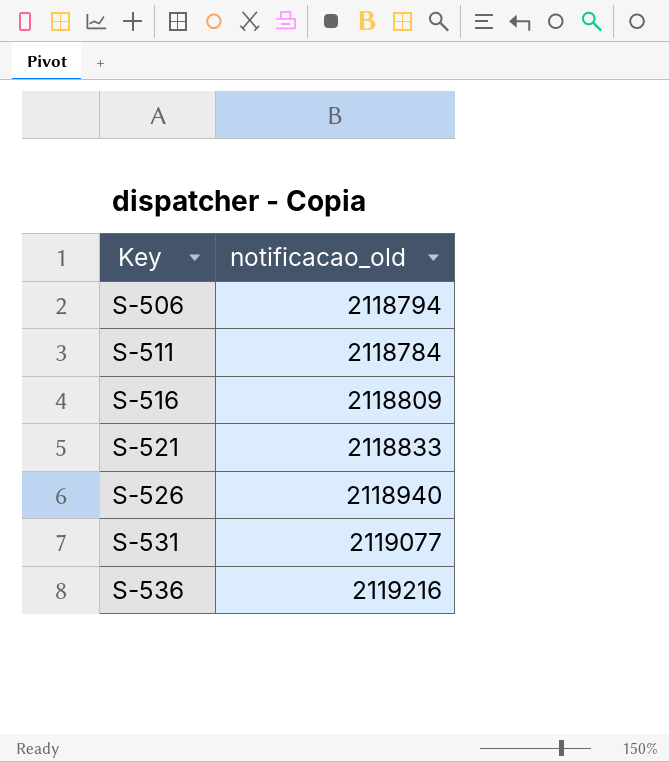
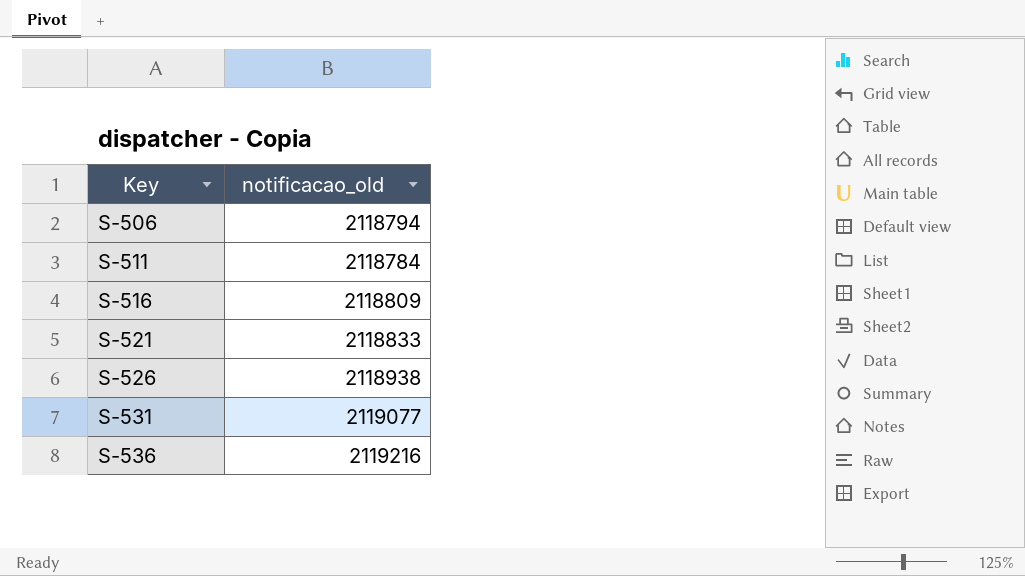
S-526 | notificacao_old: 2118940 -> 2118938

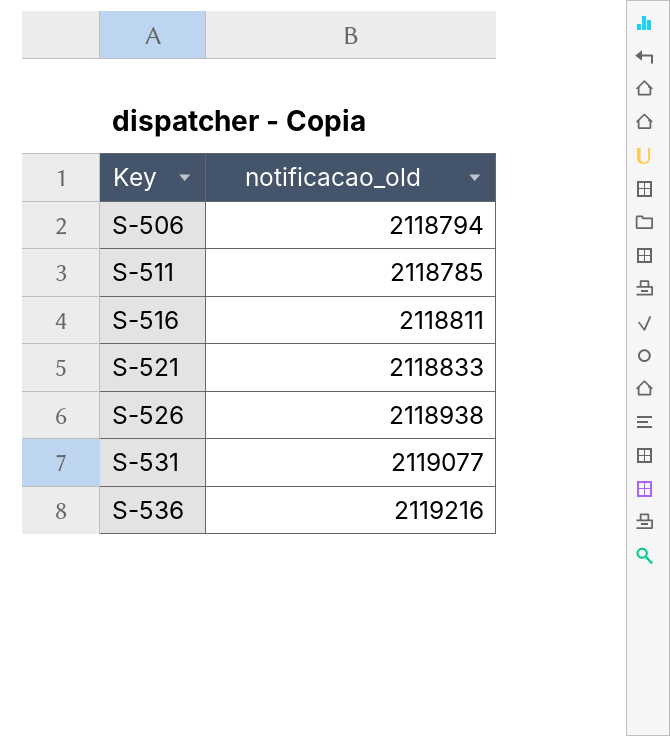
S-511 | notificacao_old: 2118784 -> 2118785
S-516 | notificacao_old: 2118809 -> 2118811

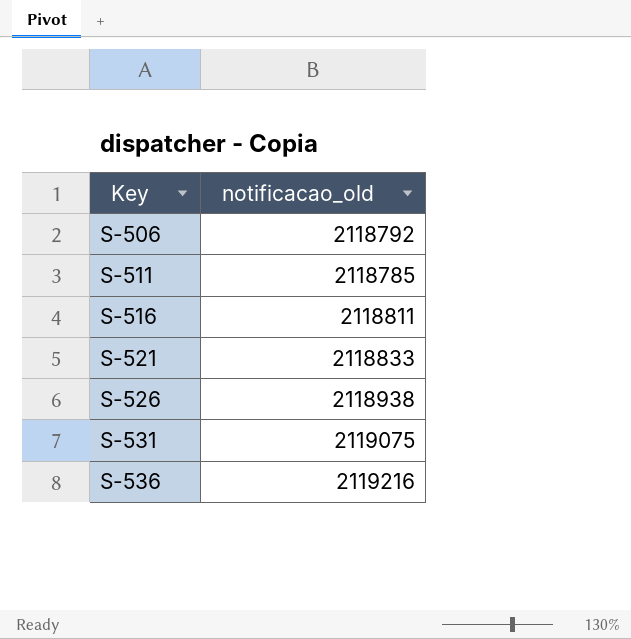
S-506 | notificacao_old: 2118794 -> 2118792
S-531 | notificacao_old: 2119077 -> 2119075

